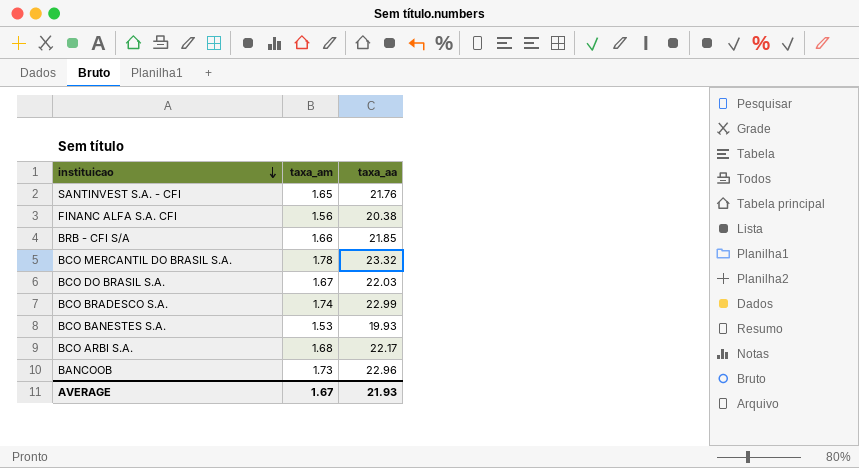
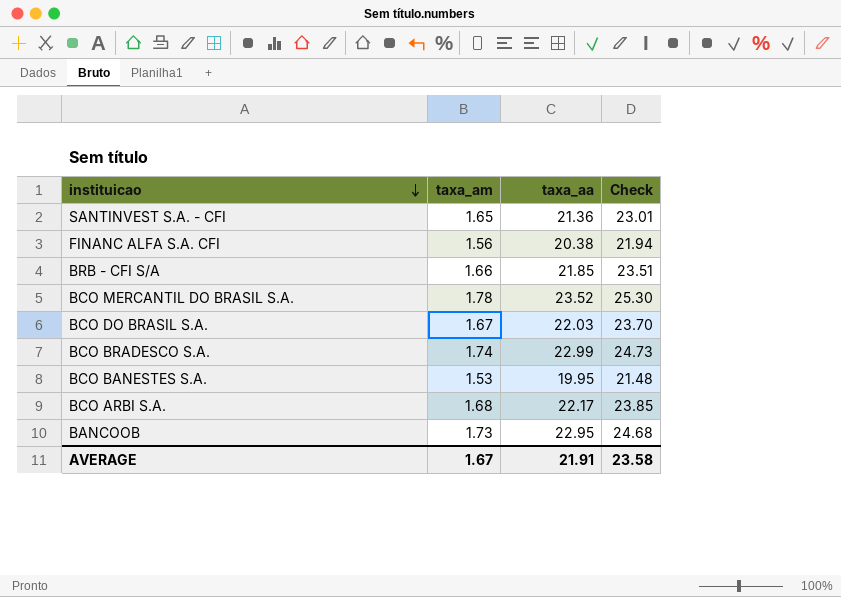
column Check | formula: none -> [taxa_am] + [taxa_aa]
SANTINVEST S.A. - CFI | taxa_aa: 21.76 -> 21.36
BCO MERCANTIL DO BRASIL S.A. | taxa_aa: 23.32 -> 23.52
BCO BANESTES S.A. | taxa_aa: 19.93 -> 19.95
BANCOOB | taxa_aa: 22.96 -> 22.95
AVERAGE | taxa_aa: 21.93 -> 21.91

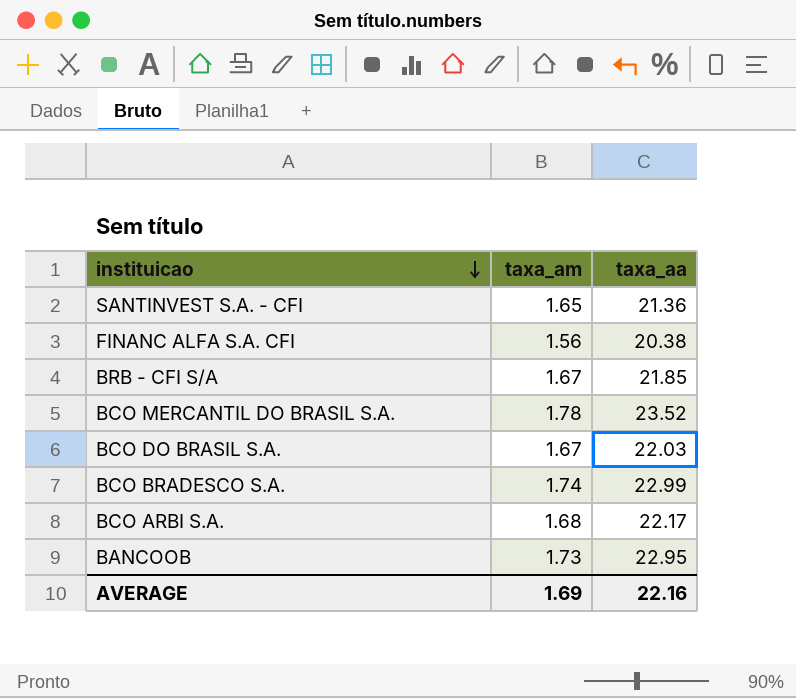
column Check | formula: [taxa_am] + [taxa_aa] -> none
row BCO BANESTES S.A.: 1.53 | 19.95 | 21.48 -> none
BRB - CFI S/A | taxa_am: 1.66 -> 1.67
AVERAGE | taxa_am: 1.67 -> 1.69
AVERAGE | taxa_aa: 21.91 -> 22.16

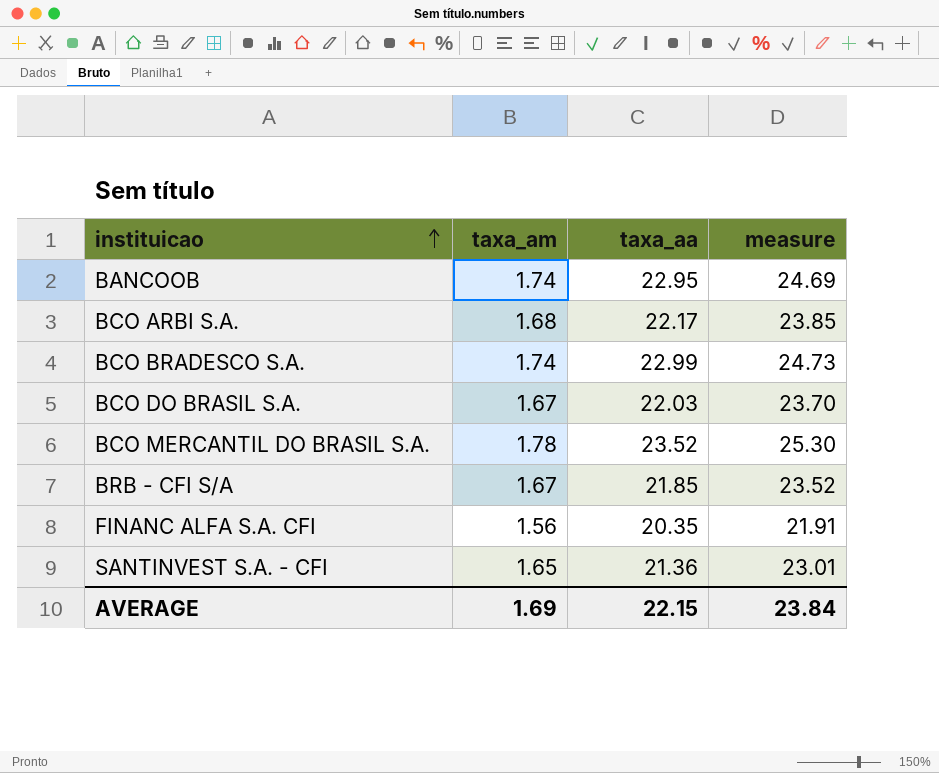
row order: instituicao descending -> instituicao ascending
column measure | formula: none -> [taxa_am] + [taxa_aa]
BANCOOB | taxa_am: 1.73 -> 1.74
FINANC ALFA S.A. CFI | taxa_aa: 20.38 -> 20.35
AVERAGE | taxa_aa: 22.16 -> 22.15

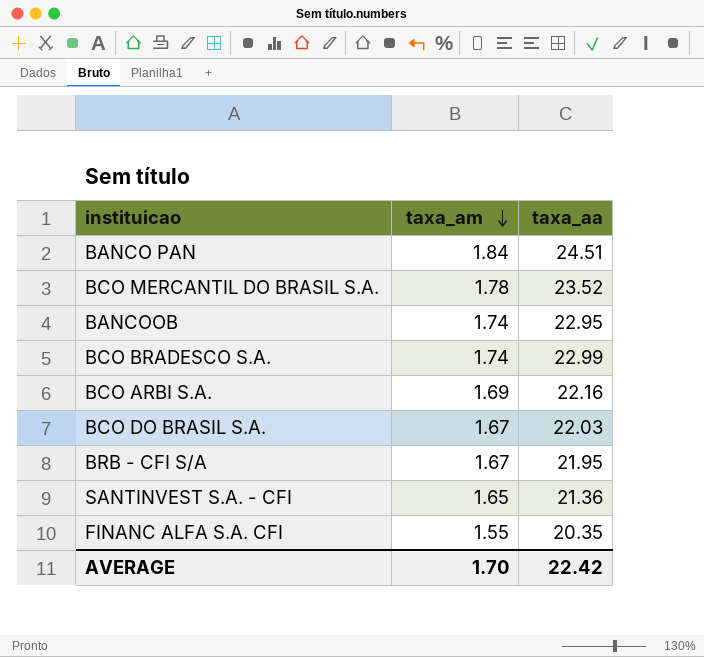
row order: instituicao ascending -> taxa_am descending
column measure | formula: [taxa_am] + [taxa_aa] -> none
row BANCO PAN: none -> 1.84 | 24.51
BCO ARBI S.A. | taxa_am: 1.68 -> 1.69
BCO ARBI S.A. | taxa_aa: 22.17 -> 22.16
BRB - CFI S/A | taxa_aa: 21.85 -> 21.95
FINANC ALFA S.A. CFI | taxa_am: 1.56 -> 1.55
AVERAGE | taxa_am: 1.69 -> 1.70
AVERAGE | taxa_aa: 22.15 -> 22.42

